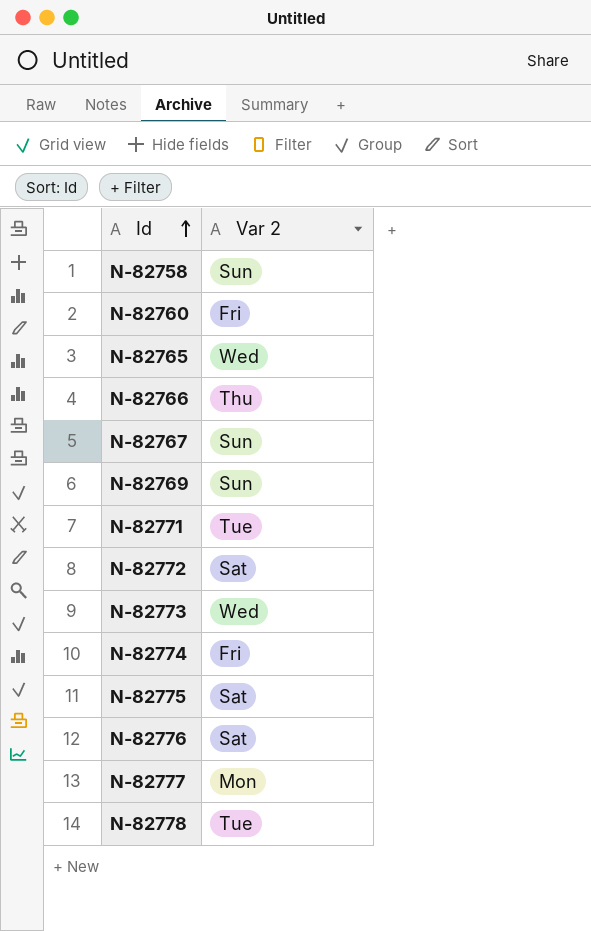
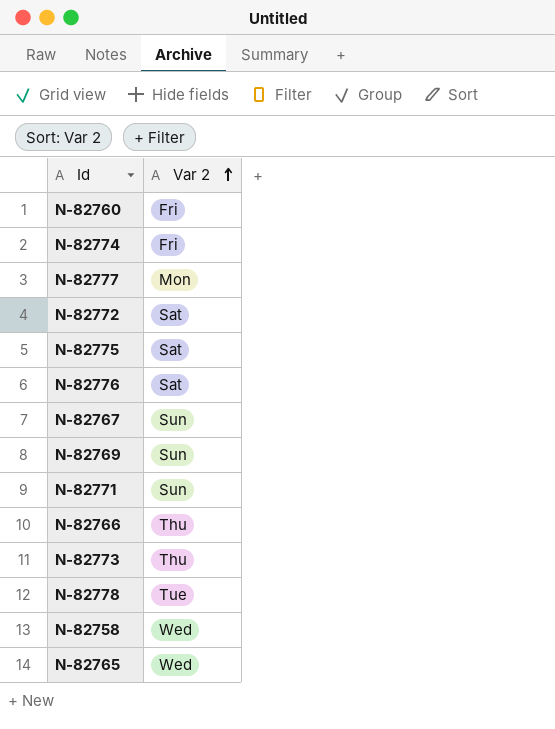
row order: Id ascending -> Var 2 ascending
N-82771 | Var 2: Tue -> Sun
N-82773 | Var 2: Wed -> Thu
N-82758 | Var 2: Sun -> Wed

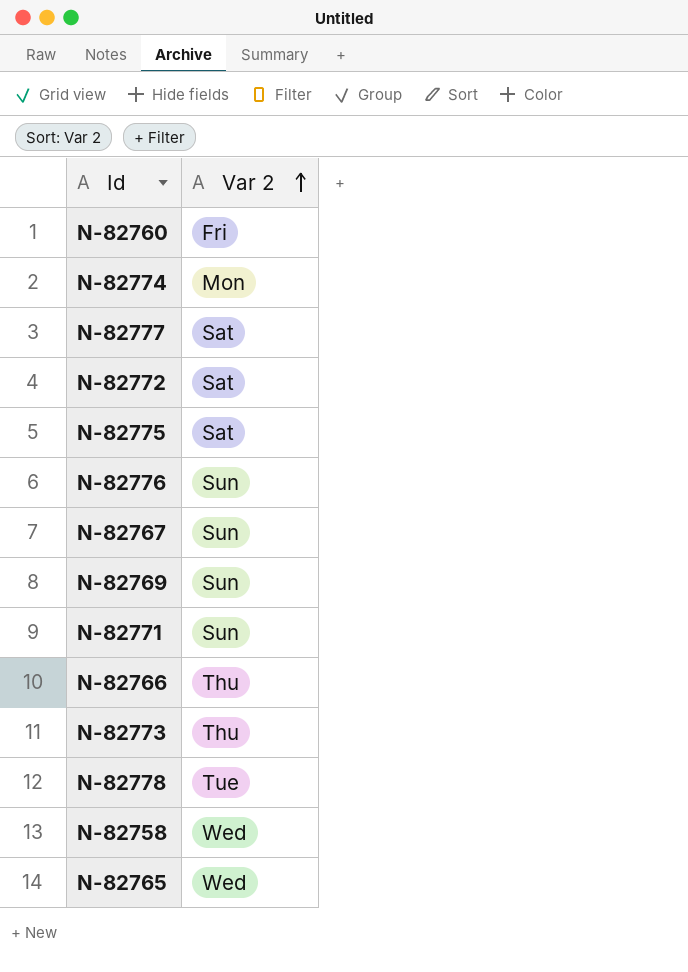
N-82774 | Var 2: Fri -> Mon
N-82777 | Var 2: Mon -> Sat
N-82776 | Var 2: Sat -> Sun

